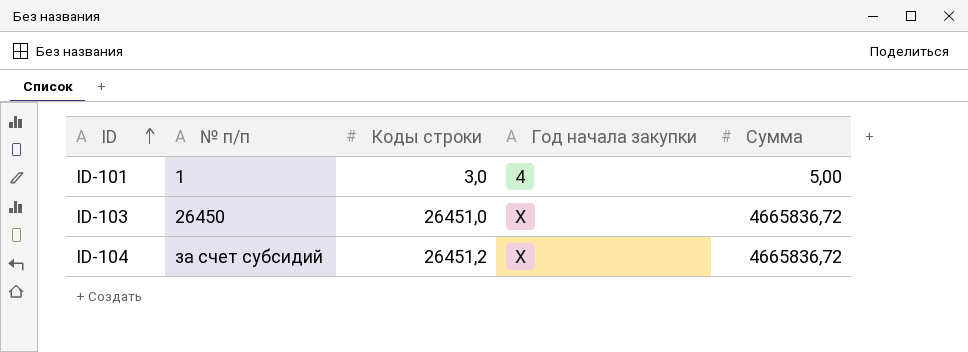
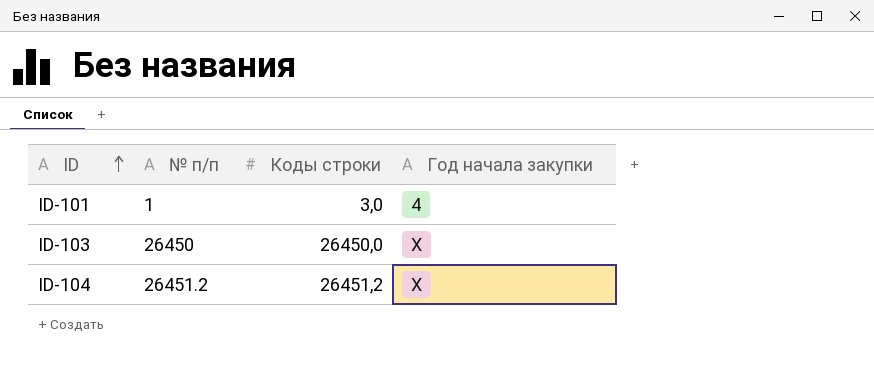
column Сумма | position: 5 -> none
ID-103 | Коды строки: 26451,0 -> 26450,0
ID-104 | № п/п: за счет субсидий -> 26451.2

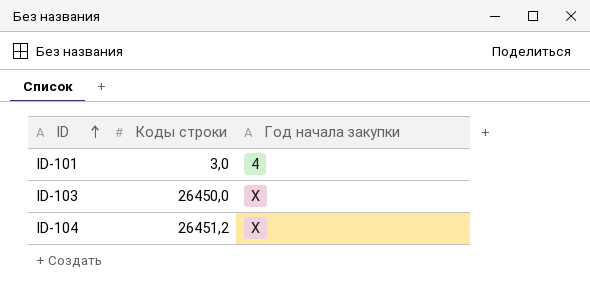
column № п/п | position: 2 -> none

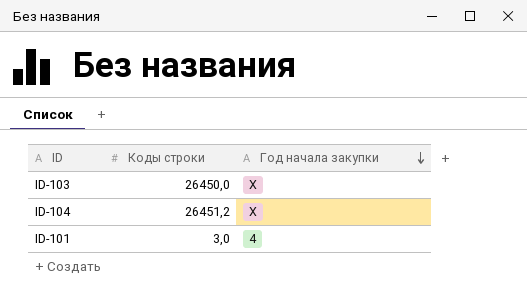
row order: ID ascending -> Год начала закупки descending

